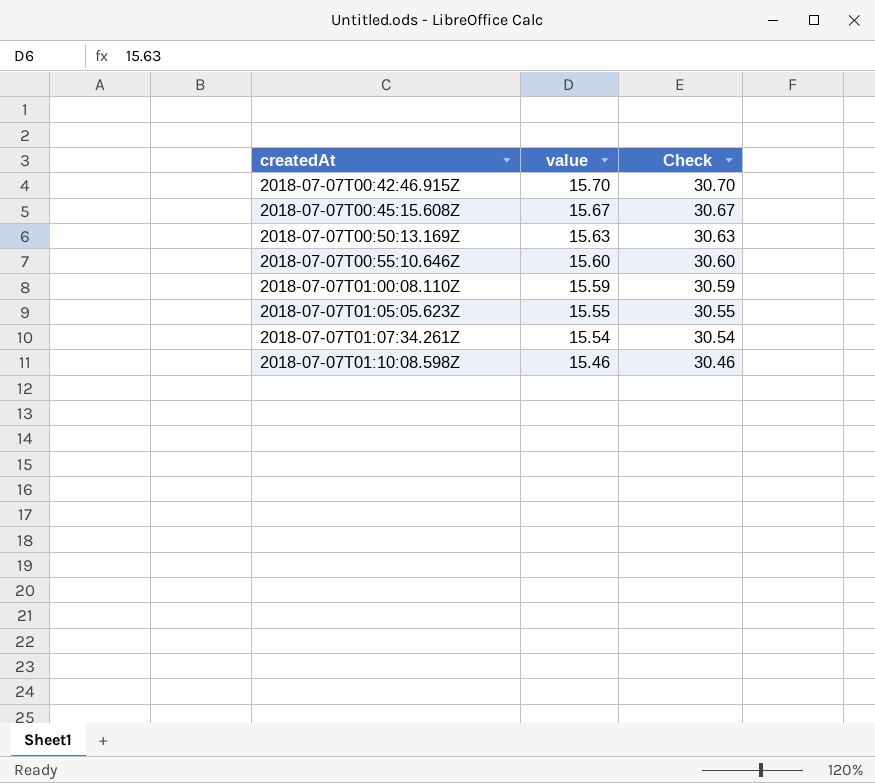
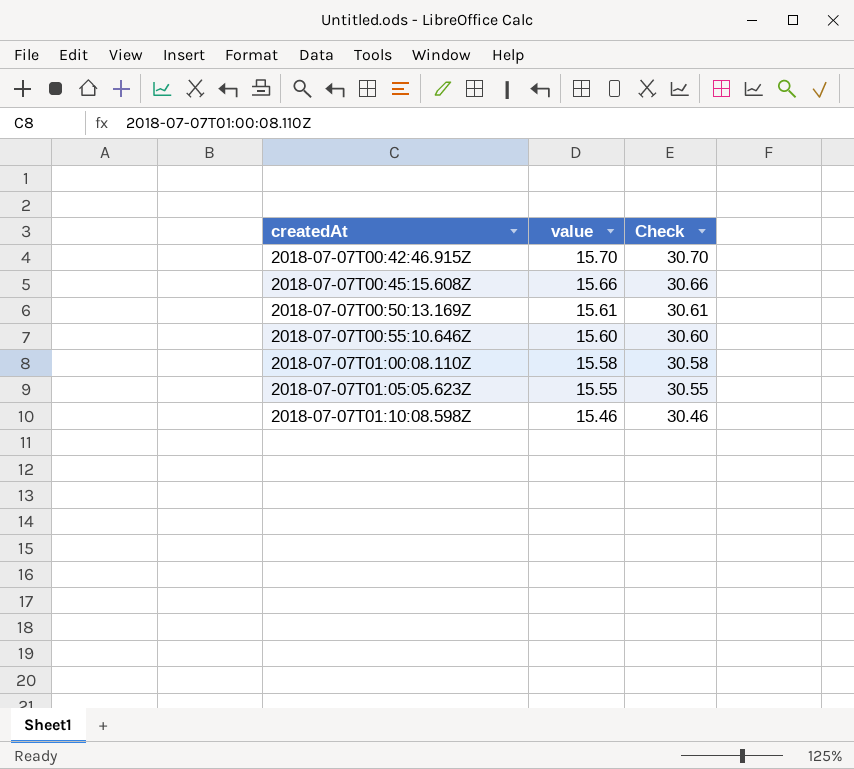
row 2018-07-07T01:07:34.261Z: 15.54 | 30.54 -> none
2018-07-07T00:45:15.608Z | value: 15.67 -> 15.66
2018-07-07T00:45:15.608Z | Check: 30.67 -> 30.66
2018-07-07T00:50:13.169Z | value: 15.63 -> 15.61
2018-07-07T00:50:13.169Z | Check: 30.63 -> 30.61
2018-07-07T01:00:08.110Z | value: 15.59 -> 15.58
2018-07-07T01:00:08.110Z | Check: 30.59 -> 30.58

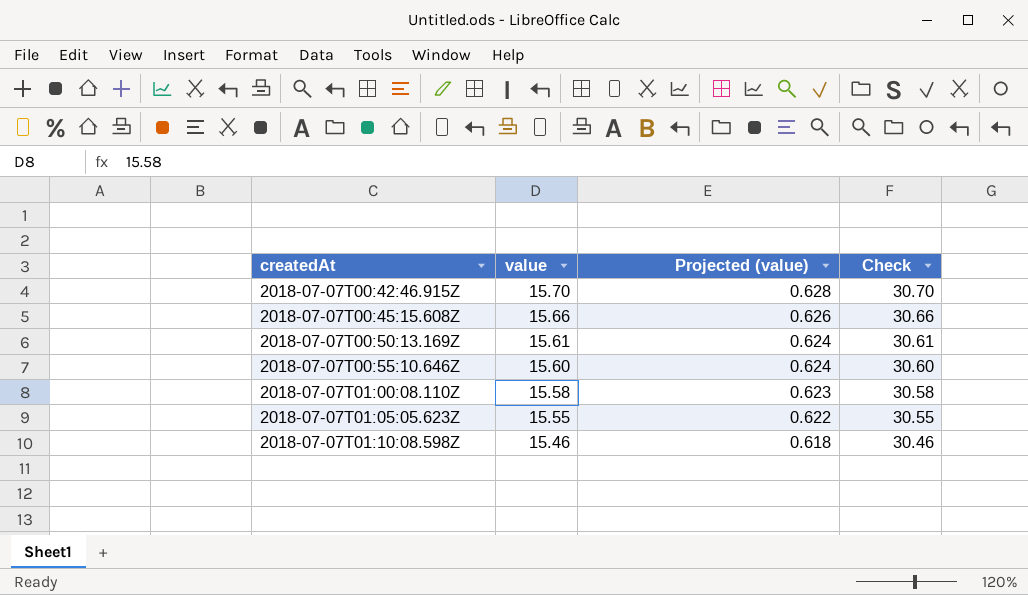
column Projected (value) | formula: none -> [value] * 0.04

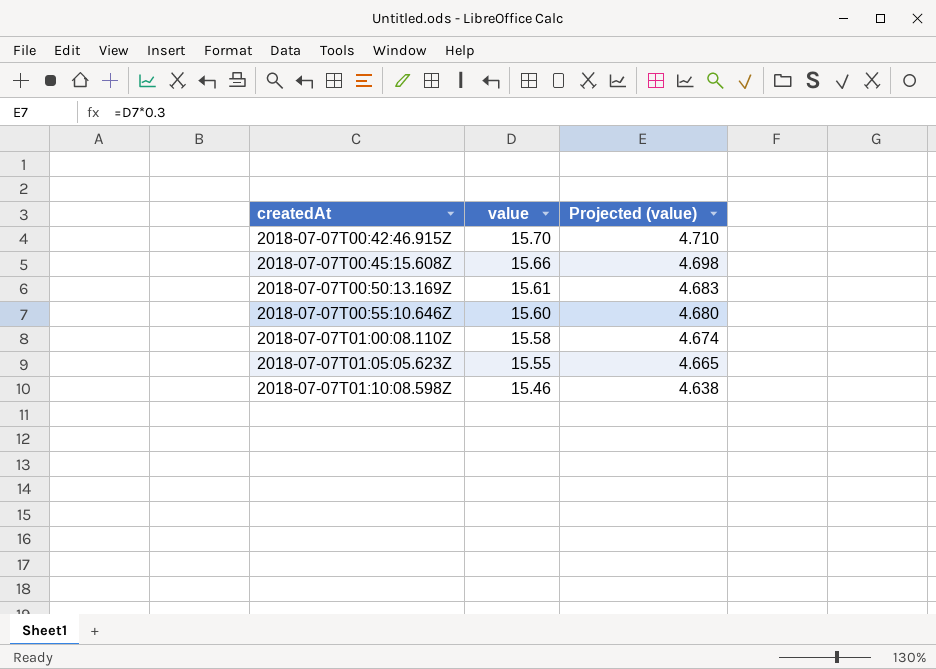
column Check | formula: [value] + 15 -> none
column Projected (value) | formula: [value] * 0.04 -> [value] * 0.3

